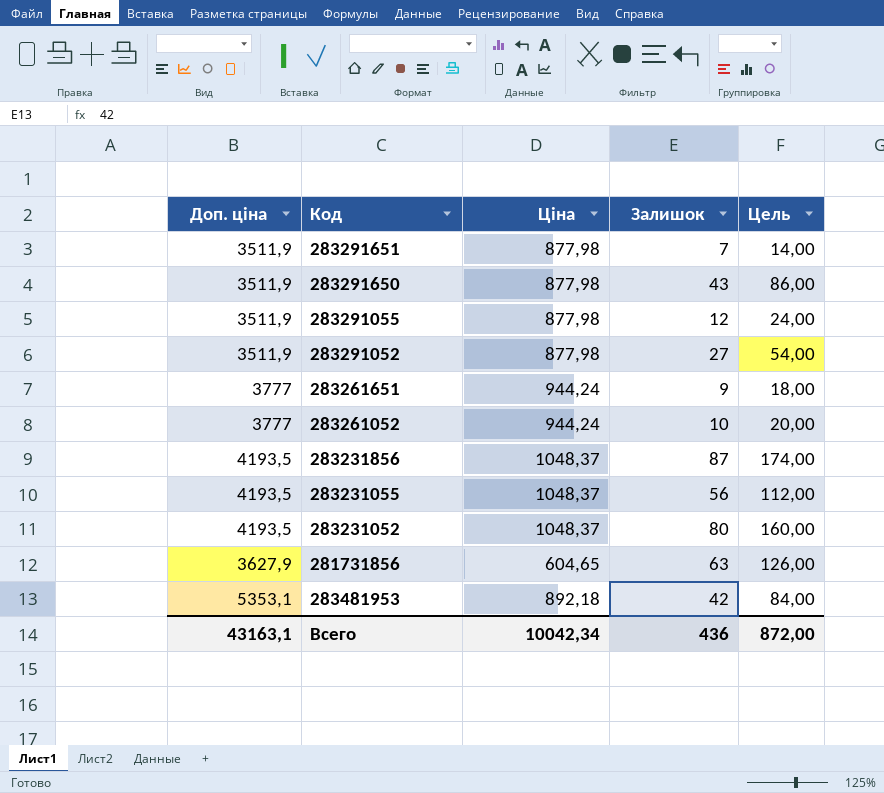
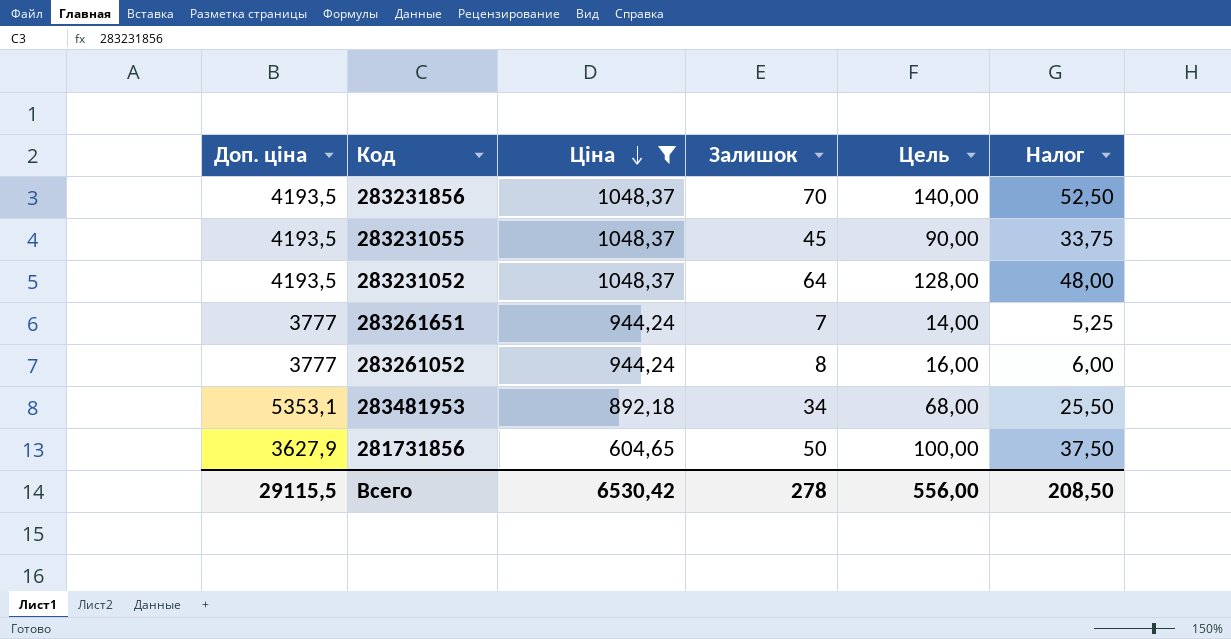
filter: none -> Ціна != 877,98
row order: none -> Ціна descending
column Налог | formula: none -> [Залишок] * 0,75
283231856 | Залишок: 87 -> 70
283231856 | Цель: 174,00 -> 140,00
283231055 | Залишок: 56 -> 45
283231055 | Цель: 112,00 -> 90,00
283231052 | Залишок: 80 -> 64
283231052 | Цель: 160,00 -> 128,00
283261651 | Залишок: 9 -> 7
283261651 | Цель: 18,00 -> 14,00
283261052 | Залишок: 10 -> 8
283261052 | Цель: 20,00 -> 16,00
283481953 | Залишок: 42 -> 34
283481953 | Цель: 84,00 -> 68,00
281731856 | Залишок: 63 -> 50
281731856 | Цель: 126,00 -> 100,00
Всего | Доп. ціна: 43163,1 -> 29115,5
Всего | Ціна: 10042,34 -> 6530,42
Всего | Залишок: 436 -> 278
Всего | Цель: 872,00 -> 556,00

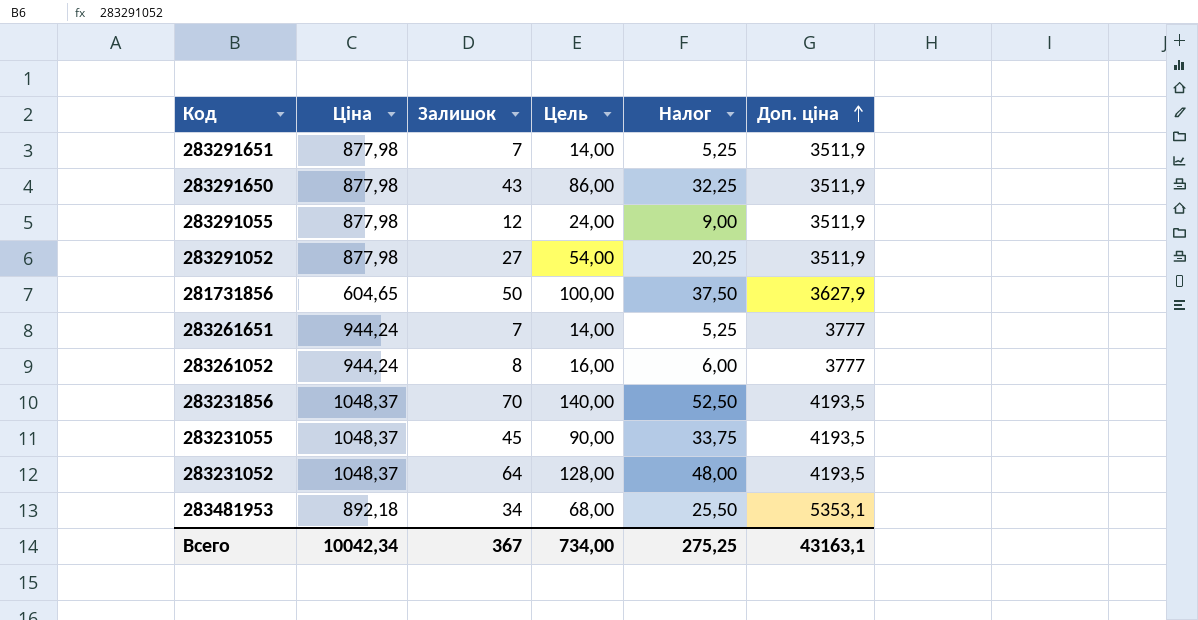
filter: Ціна != 877,98 -> none
row order: Ціна descending -> Доп. ціна ascending
column Доп. ціна | position: 1 -> 6
Всего | Ціна: 6530,42 -> 10042,34
Всего | Залишок: 278 -> 367
Всего | Цель: 556,00 -> 734,00
Всего | Налог: 208,50 -> 275,25
Всего | Доп. ціна: 29115,5 -> 43163,1

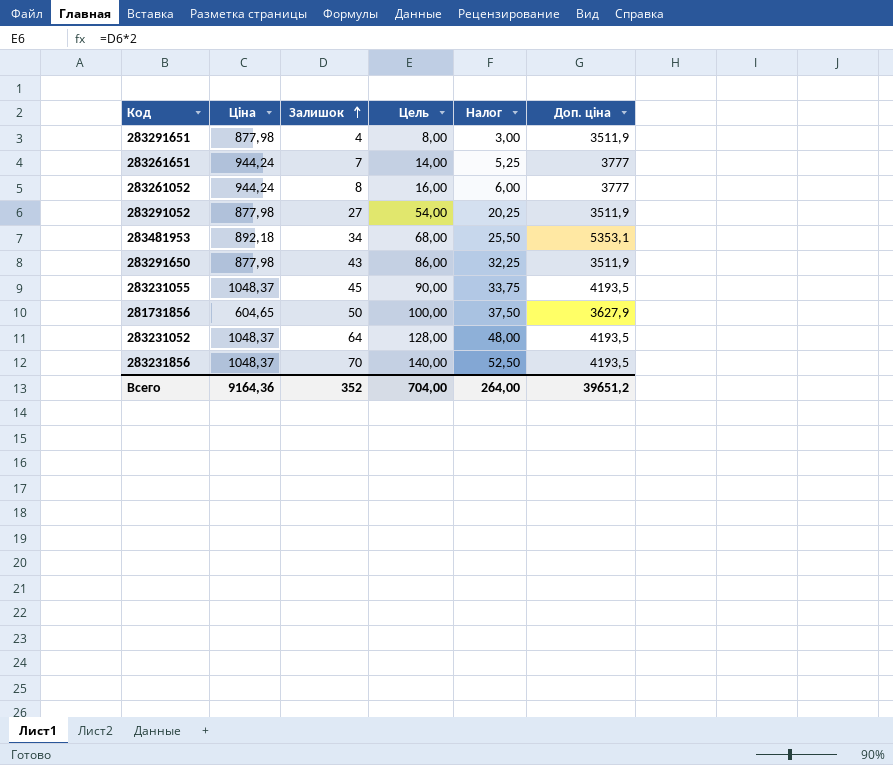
row order: Доп. ціна ascending -> Залишок ascending
row 283291055: 877,98 | 12 | 24,00 | 9,00 | 3511,9 -> none
283291651 | Залишок: 7 -> 4
283291651 | Цель: 14,00 -> 8,00
283291651 | Налог: 5,25 -> 3,00
Всего | Ціна: 10042,34 -> 9164,36
Всего | Залишок: 367 -> 352
Всего | Цель: 734,00 -> 704,00
Всего | Налог: 275,25 -> 264,00
Всего | Доп. ціна: 43163,1 -> 39651,2

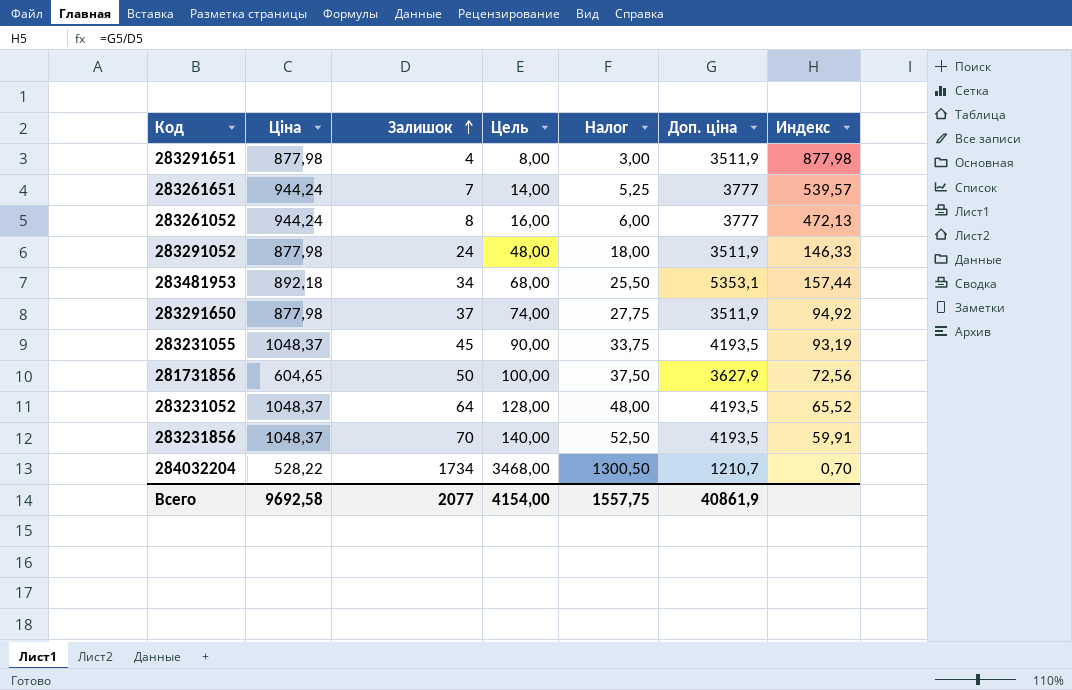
column Индекс | formula: none -> [Доп. ціна] / [Залишок]
283291052 | Залишок: 27 -> 24
283291052 | Цель: 54,00 -> 48,00
283291052 | Налог: 20,25 -> 18,00
283291650 | Залишок: 43 -> 37
283291650 | Цель: 86,00 -> 74,00
283291650 | Налог: 32,25 -> 27,75
row 284032204: none -> 528,22 | 1734 | 3468,00 | 1300,50 | 1210,7 | 0,70
Всего | Ціна: 9164,36 -> 9692,58
Всего | Залишок: 352 -> 2077
Всего | Цель: 704,00 -> 4154,00
Всего | Налог: 264,00 -> 1557,75
Всего | Доп. ціна: 39651,2 -> 40861,9

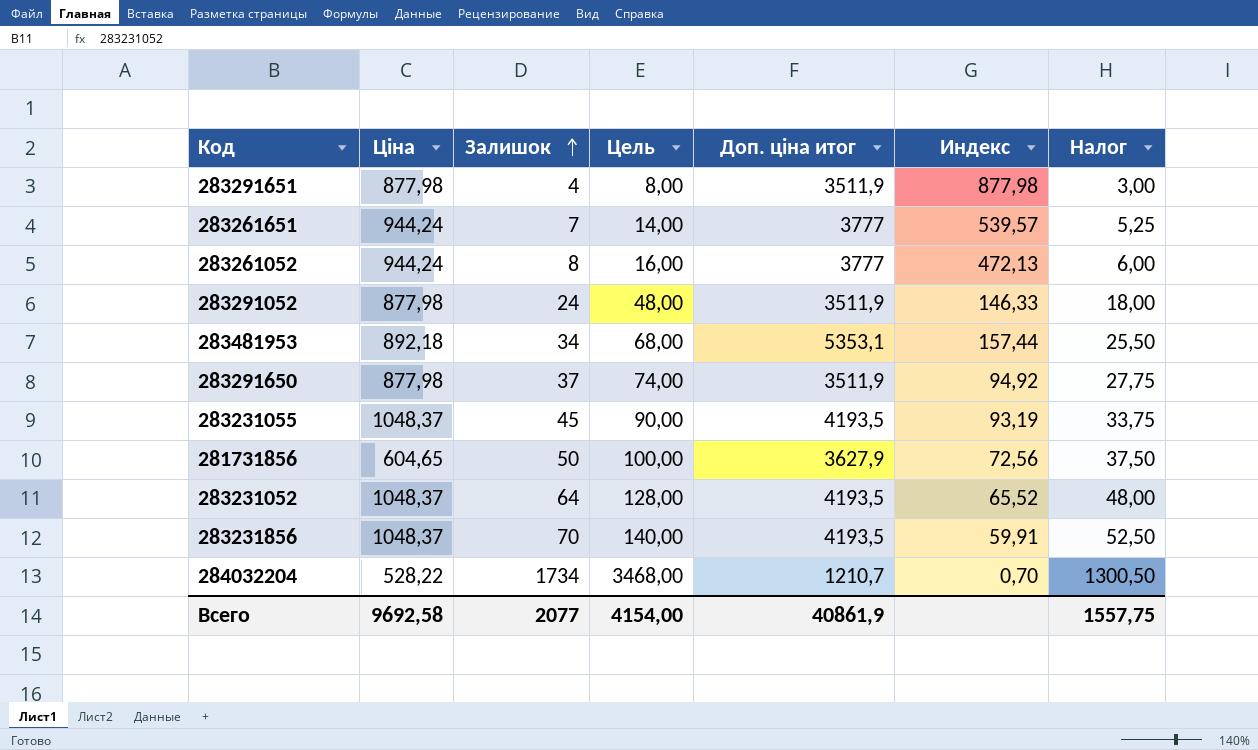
column name: Доп. ціна -> Доп. ціна итог
column Налог | position: 5 -> 7

